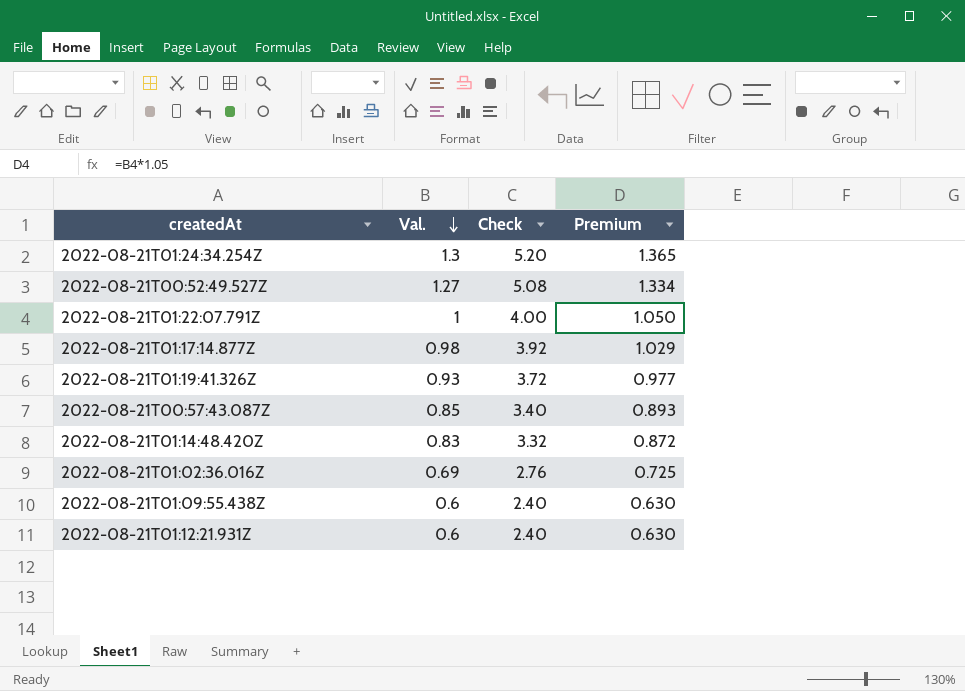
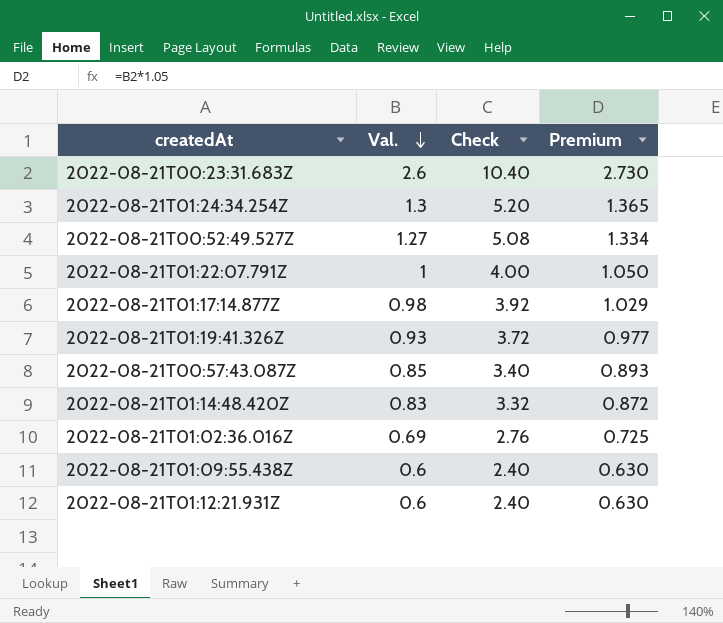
row 2022-08-21T00:23:31.683Z: none -> 2.6 | 10.40 | 2.730

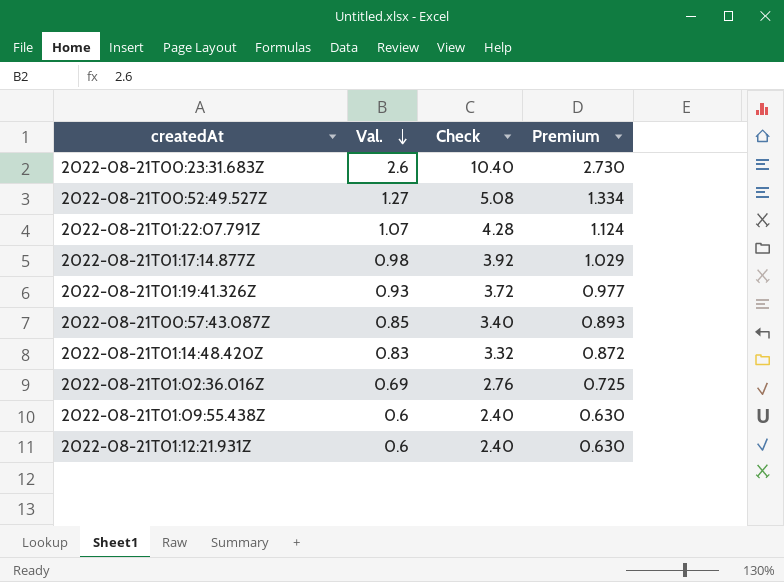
row 2022-08-21T01:24:34.254Z: 1.3 | 5.20 | 1.365 -> none
2022-08-21T01:22:07.791Z | Val.: 1 -> 1.07
2022-08-21T01:22:07.791Z | Check: 4.00 -> 4.28
2022-08-21T01:22:07.791Z | Premium: 1.050 -> 1.124

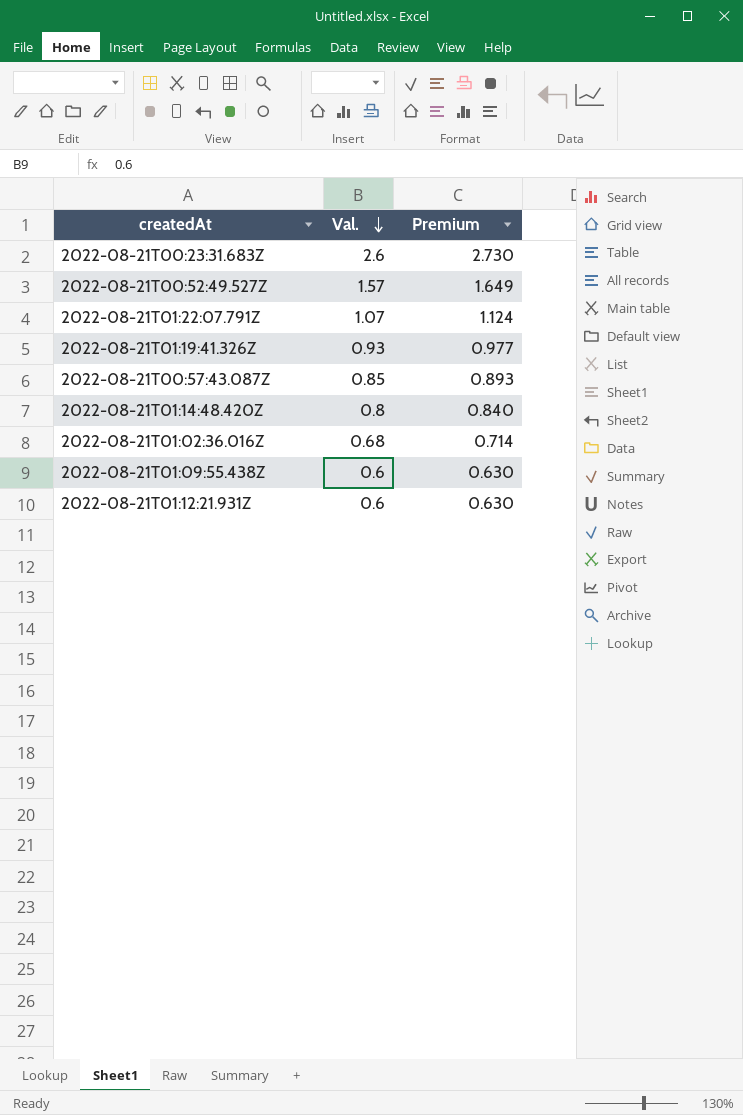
column Check | formula: [Val.] * 4 -> none
row 2022-08-21T01:17:14.877Z: 0.98 | 3.92 | 1.029 -> none
2022-08-21T00:52:49.527Z | Val.: 1.27 -> 1.57
2022-08-21T00:52:49.527Z | Premium: 1.334 -> 1.649
2022-08-21T01:14:48.420Z | Val.: 0.83 -> 0.8
2022-08-21T01:14:48.420Z | Premium: 0.872 -> 0.840
2022-08-21T01:02:36.016Z | Val.: 0.69 -> 0.68
2022-08-21T01:02:36.016Z | Premium: 0.725 -> 0.714

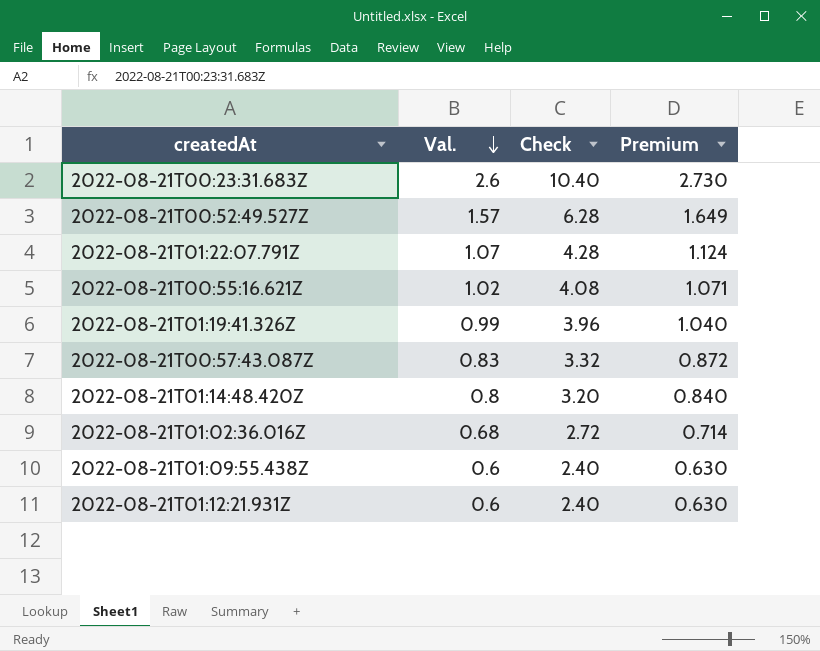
column Check | formula: none -> [Val.] * 4
row 2022-08-21T00:55:16.621Z: none -> 1.02 | 4.08 | 1.071
2022-08-21T01:19:41.326Z | Val.: 0.93 -> 0.99
2022-08-21T01:19:41.326Z | Premium: 0.977 -> 1.040
2022-08-21T00:57:43.087Z | Val.: 0.85 -> 0.83
2022-08-21T00:57:43.087Z | Premium: 0.893 -> 0.872

